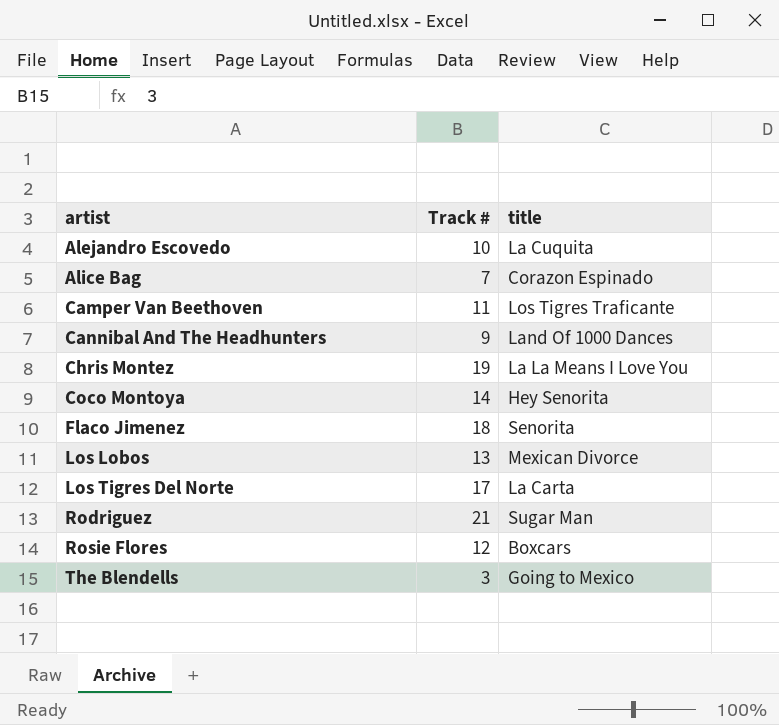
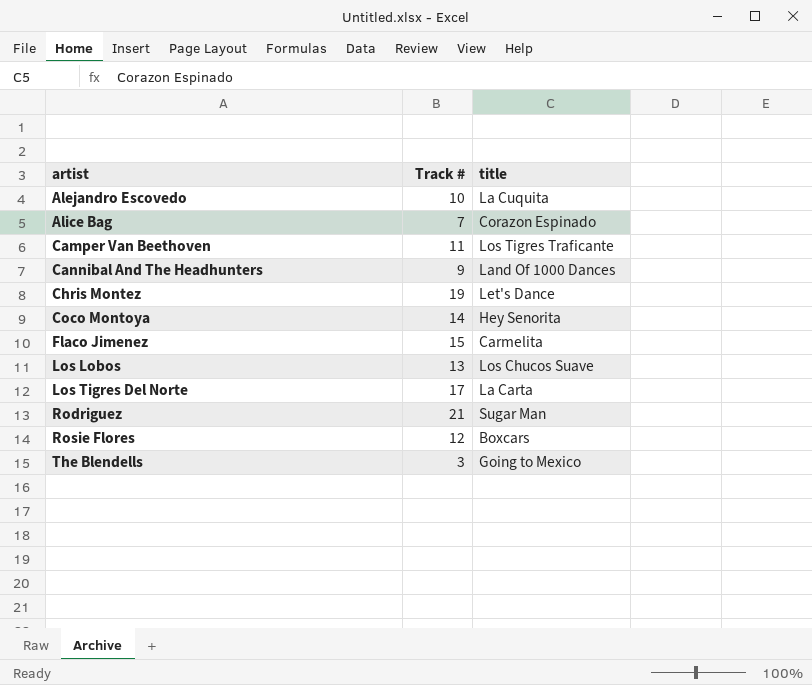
Chris Montez | title: La La Means I Love You -> Let's Dance
Flaco Jimenez | Track #: 18 -> 15
Flaco Jimenez | title: Senorita -> Carmelita
Los Lobos | title: Mexican Divorce -> Los Chucos Suave

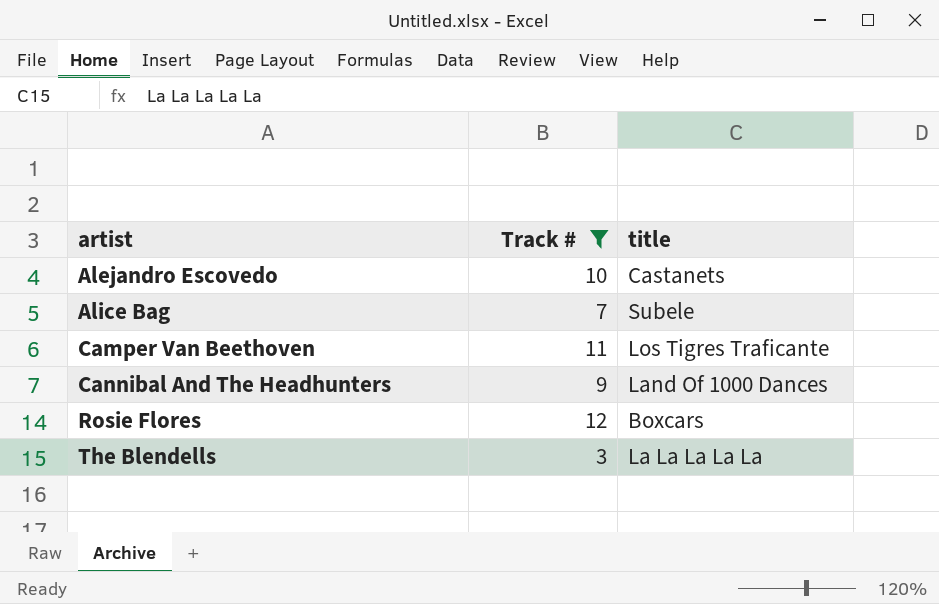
filter: none -> Track # <= 12
Alejandro Escovedo | title: La Cuquita -> Castanets
Alice Bag | title: Corazon Espinado -> Subele
The Blendells | title: Going to Mexico -> La La La La La

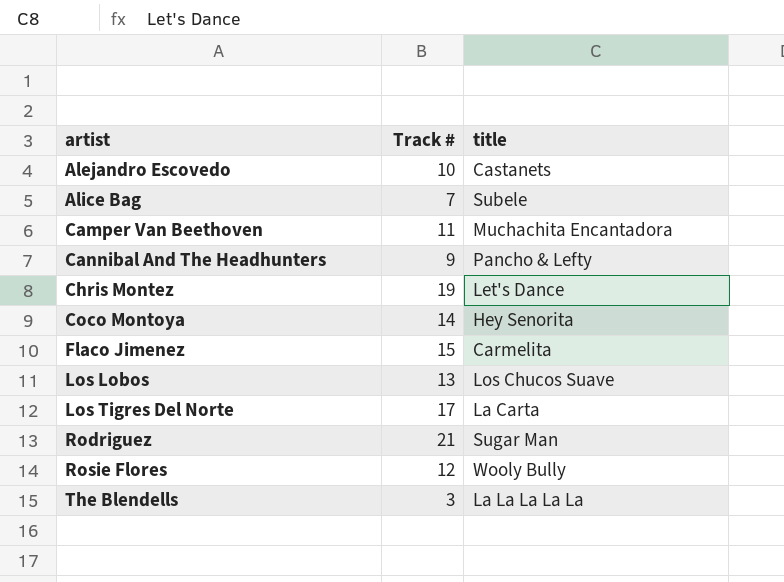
filter: Track # <= 12 -> none
Camper Van Beethoven | title: Los Tigres Traficante -> Muchachita Encantadora
Cannibal And The Headhunters | title: Land Of 1000 Dances -> Pancho & Lefty
Rosie Flores | title: Boxcars -> Wooly Bully

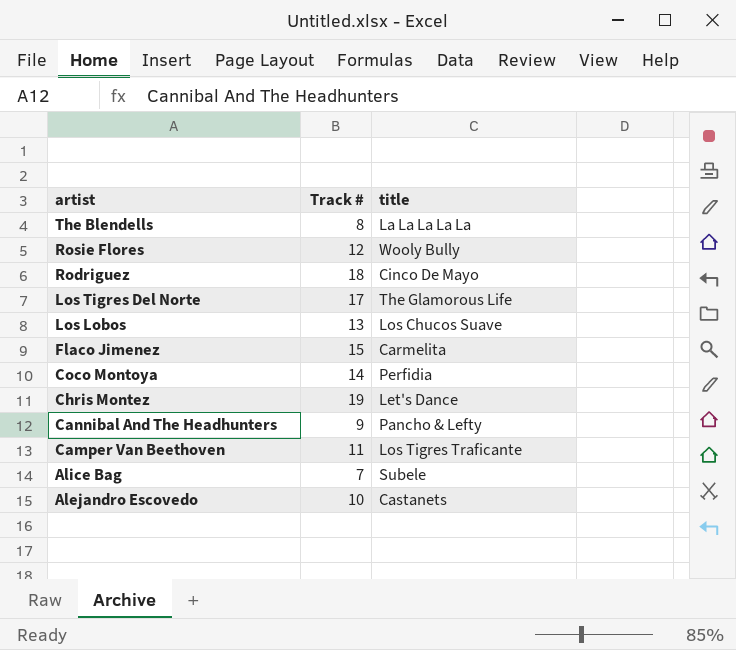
row order: artist ascending -> artist descending
The Blendells | Track #: 3 -> 8
Rodriguez | Track #: 21 -> 18
Rodriguez | title: Sugar Man -> Cinco De Mayo
Los Tigres Del Norte | title: La Carta -> The Glamorous Life
Coco Montoya | title: Hey Senorita -> Perfidia
Camper Van Beethoven | title: Muchachita Encantadora -> Los Tigres Traficante

